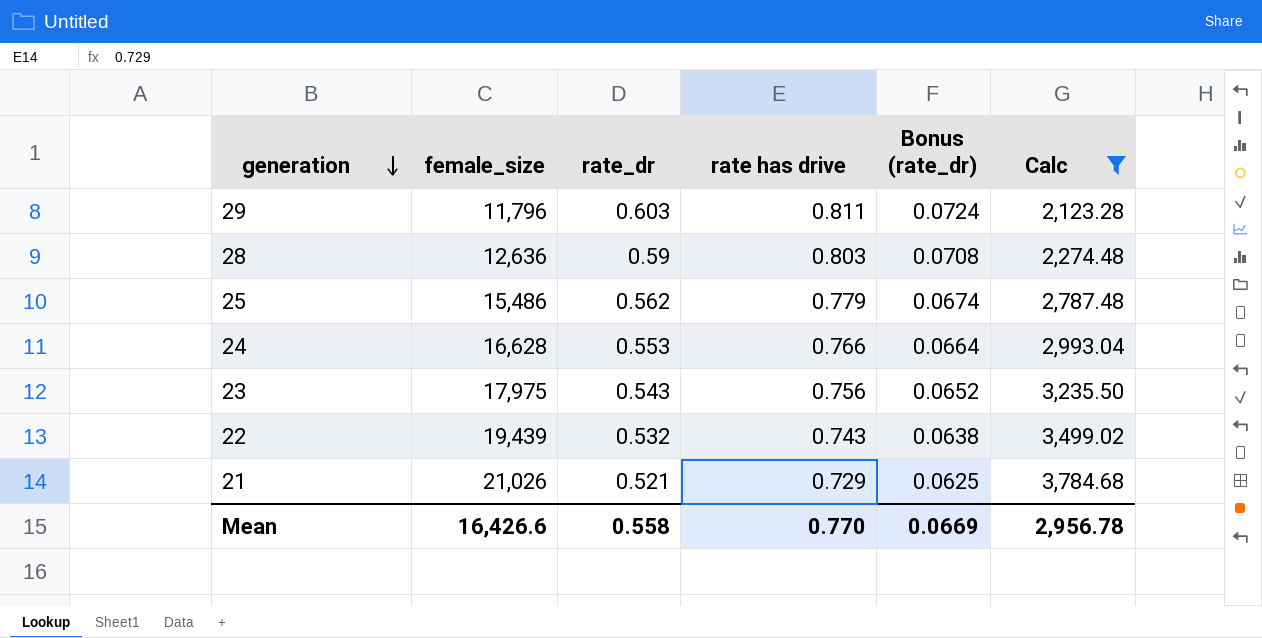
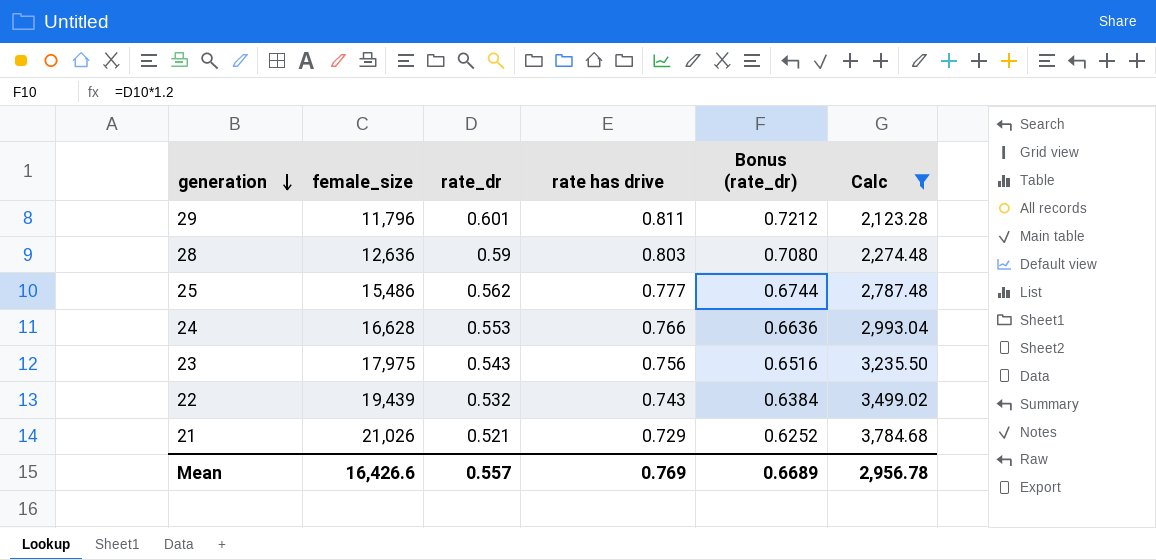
column Bonus (rate_dr) | formula: [rate_dr] * 0.12 -> [rate_dr] * 1.2
29 | rate_dr: 0.603 -> 0.601
25 | rate has drive: 0.779 -> 0.777
Mean | rate_dr: 0.558 -> 0.557
Mean | rate has drive: 0.770 -> 0.769
Mean | Bonus (rate_dr): 0.0669 -> 0.6689

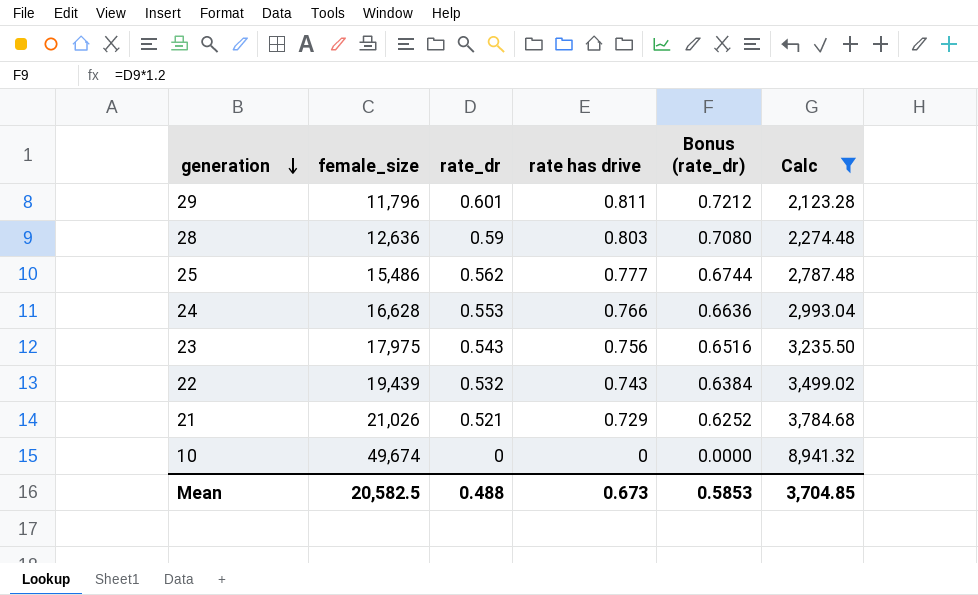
row 10: none -> 49,674 | 0 | 0 | 0.0000 | 8,941.32
Mean | female_size: 16,426.6 -> 20,582.5
Mean | rate_dr: 0.557 -> 0.488
Mean | rate has drive: 0.769 -> 0.673
Mean | Bonus (rate_dr): 0.6689 -> 0.5853
Mean | Calc: 2,956.78 -> 3,704.85

